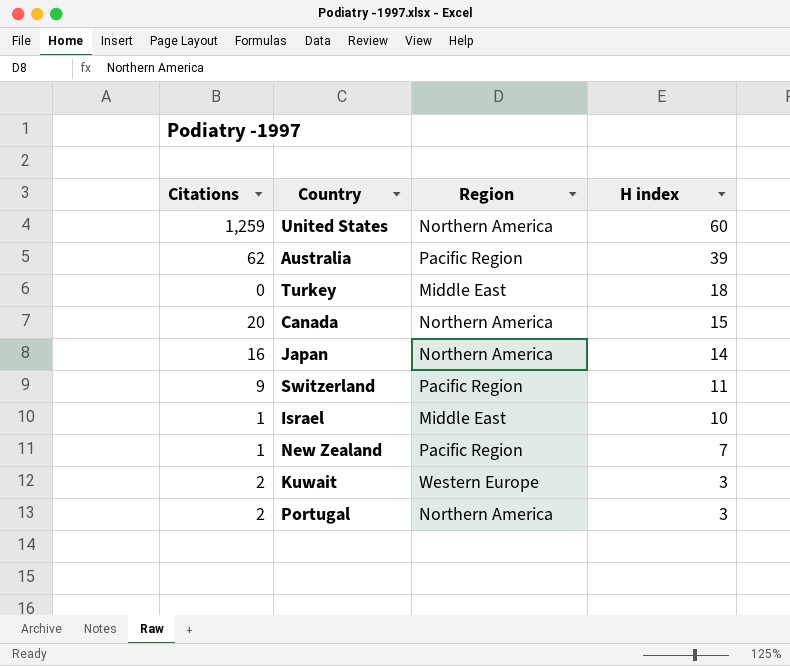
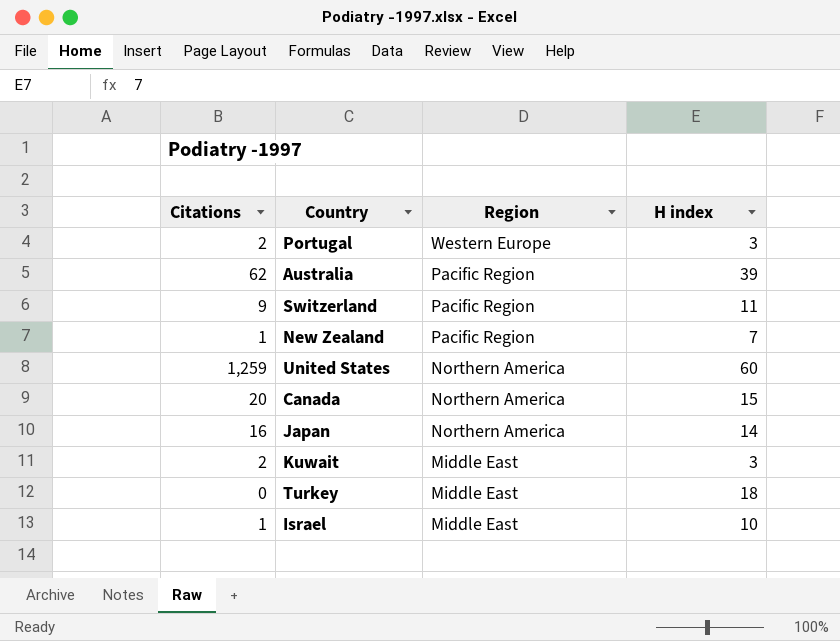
row order: H index descending -> Region descending
Portugal | Region: Northern America -> Western Europe
Kuwait | Region: Western Europe -> Middle East

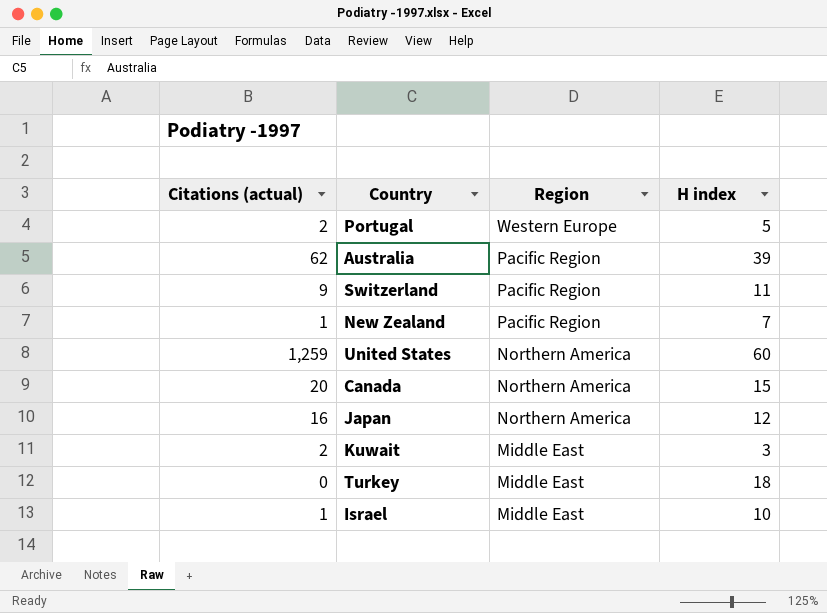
column name: Citations -> Citations (actual)
Portugal | H index: 3 -> 5
Japan | H index: 14 -> 12

